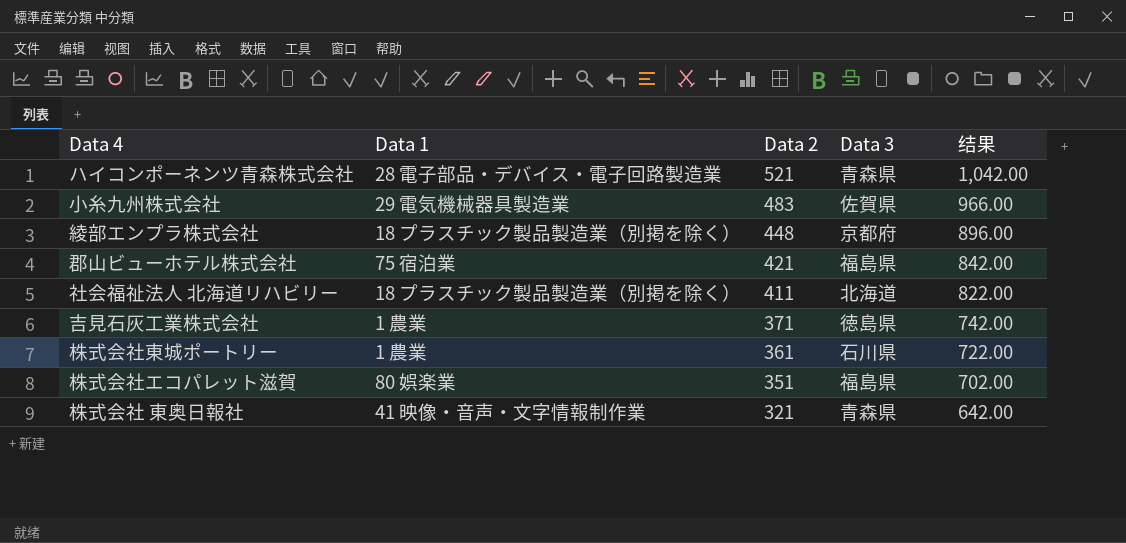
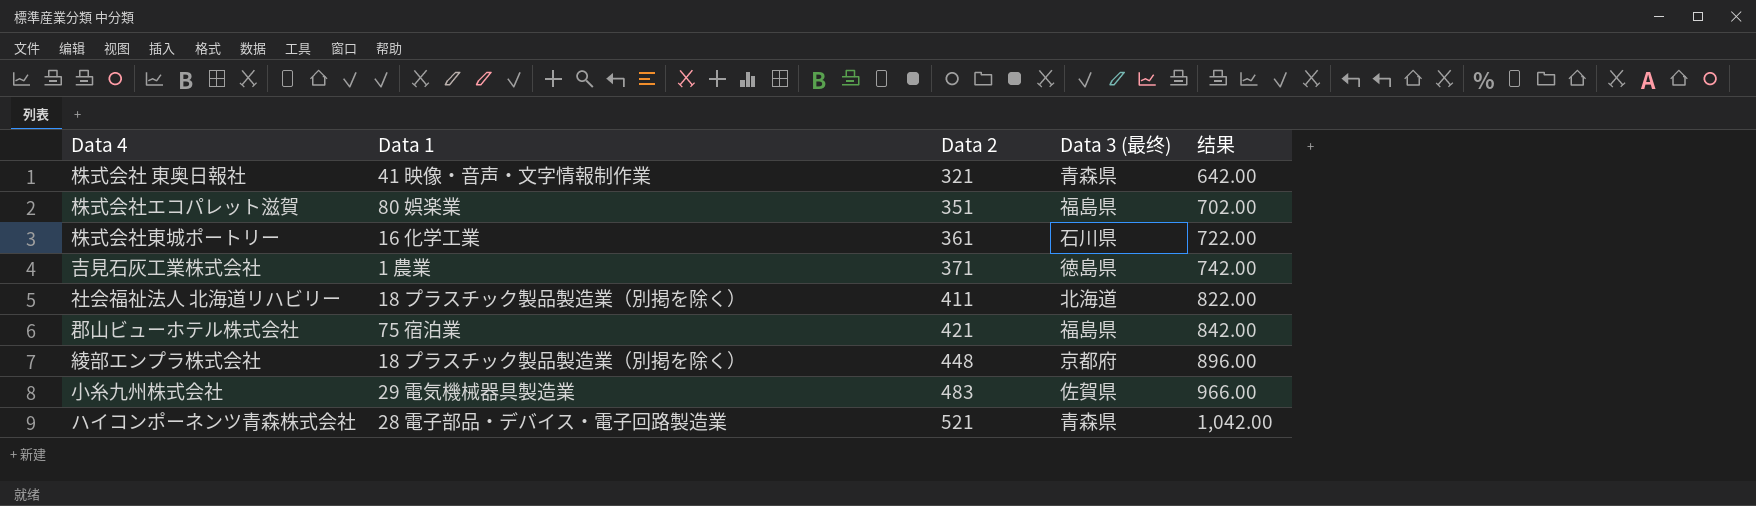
row order: Data 2 descending -> Data 2 ascending
column name: Data 3 -> Data 3 (最终)
株式会社東城ポートリー | Data 1: 1 農業 -> 16 化学工業

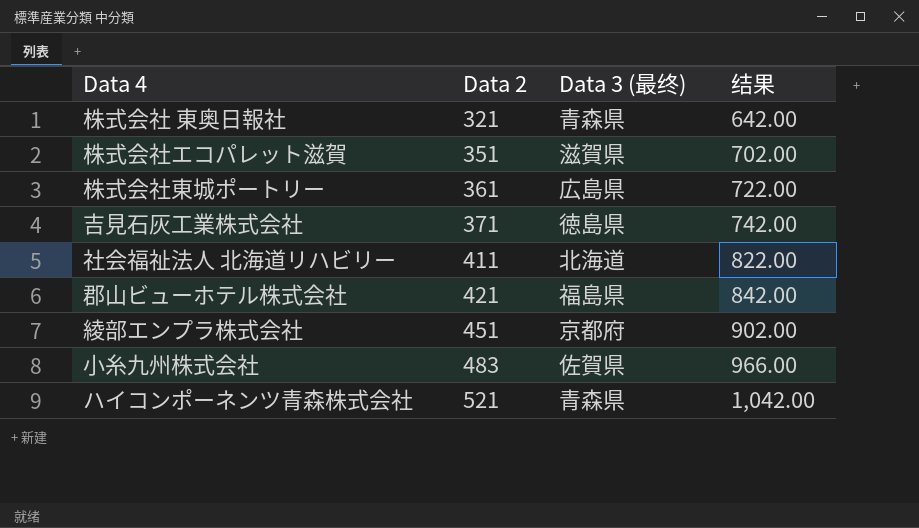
column Data 1 | position: 2 -> none
株式会社エコパレット滋賀 | Data 3 (最终): 福島県 -> 滋賀県
株式会社東城ポートリー | Data 3 (最终): 石川県 -> 広島県
綾部エンプラ株式会社 | Data 2: 448 -> 451
綾部エンプラ株式会社 | 结果: 896.00 -> 902.00

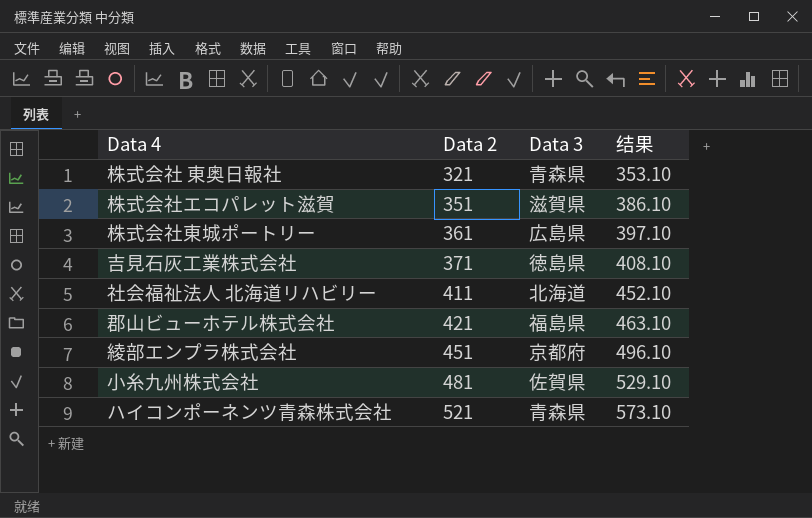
column name: Data 3 (最终) -> Data 3
column 结果 | formula: [Data 2] * 2 -> [Data 2] * 1.1
小糸九州株式会社 | Data 2: 483 -> 481

